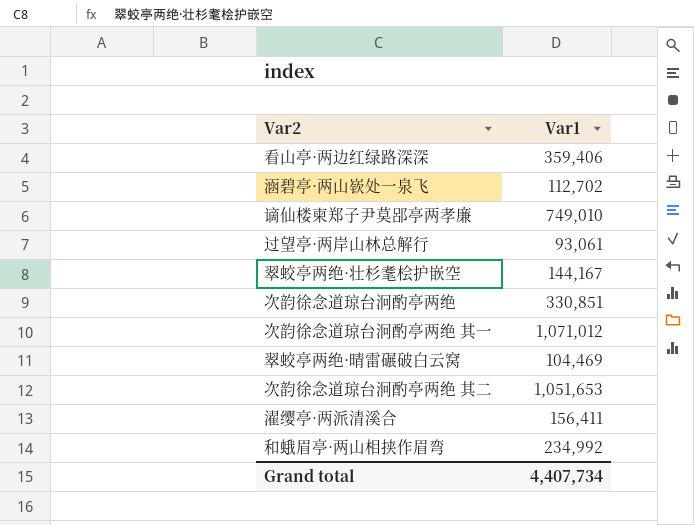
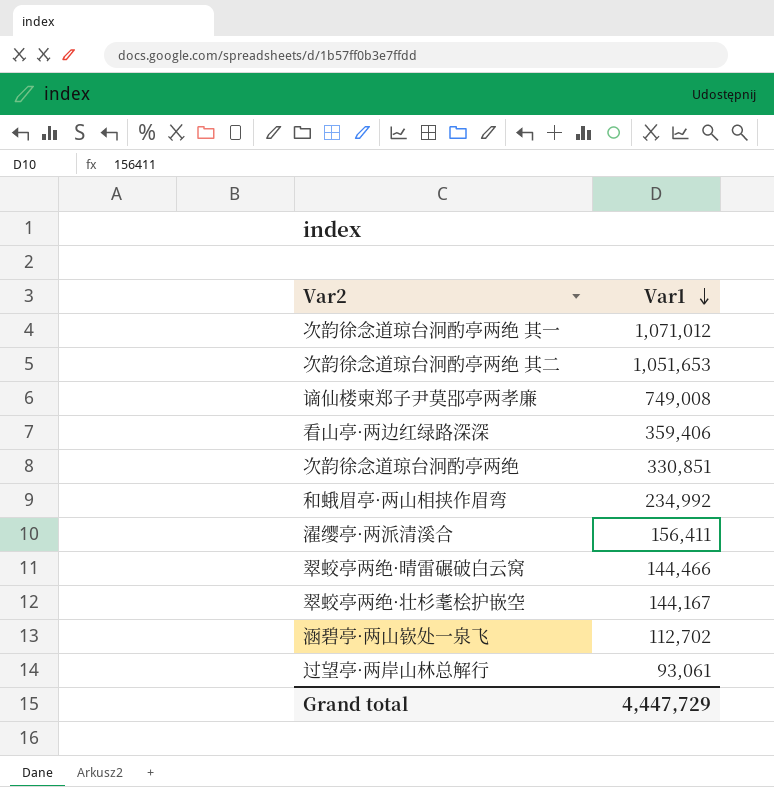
row order: none -> Var1 descending
谪仙楼柬郑子尹莫郘亭两孝廉 | Var1: 749,010 -> 749,008
翠蛟亭两绝·晴雷碾破白云窝 | Var1: 104,469 -> 144,466
Grand total | Var1: 4,407,734 -> 4,447,729

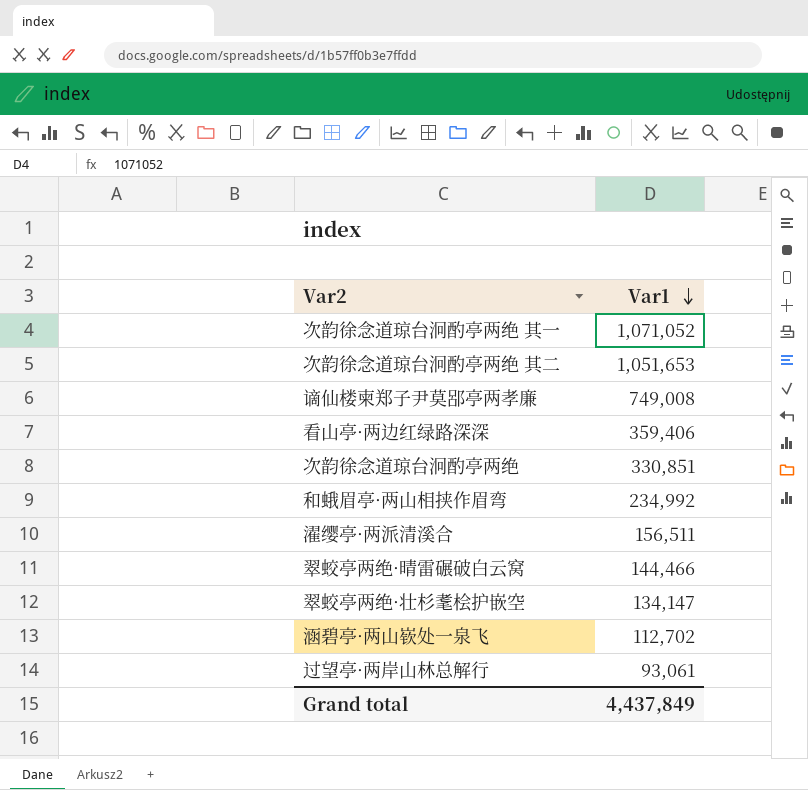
次韵徐念道琼台泂酌亭两绝 其一 | Var1: 1,071,012 -> 1,071,052
濯缨亭·两派清溪合 | Var1: 156,411 -> 156,511
翠蛟亭两绝·壮杉耄桧护嵌空 | Var1: 144,167 -> 134,147
Grand total | Var1: 4,447,729 -> 4,437,849

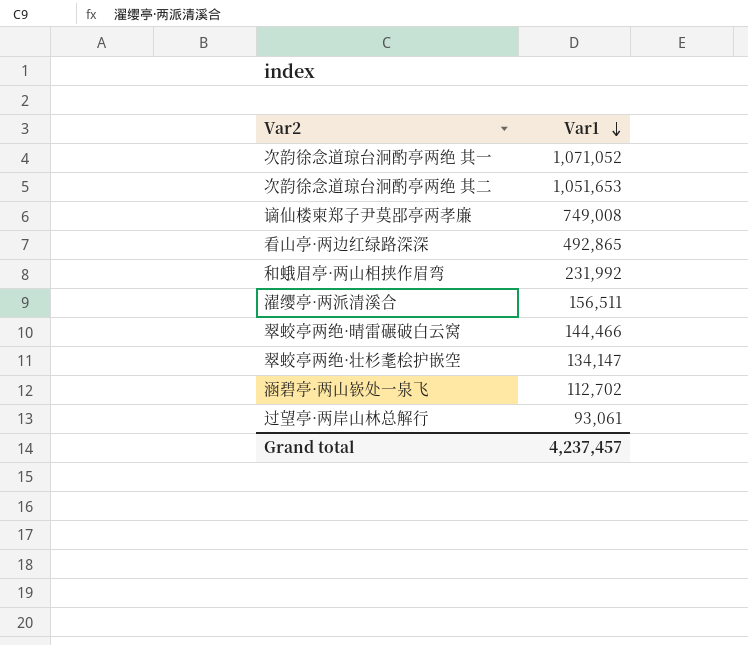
row 次韵徐念道琼台泂酌亭两绝: 330,851 -> none
看山亭·两边红绿路深深 | Var1: 359,406 -> 492,865
和蛾眉亭·两山相挟作眉弯 | Var1: 234,992 -> 231,992
Grand total | Var1: 4,437,849 -> 4,237,457

